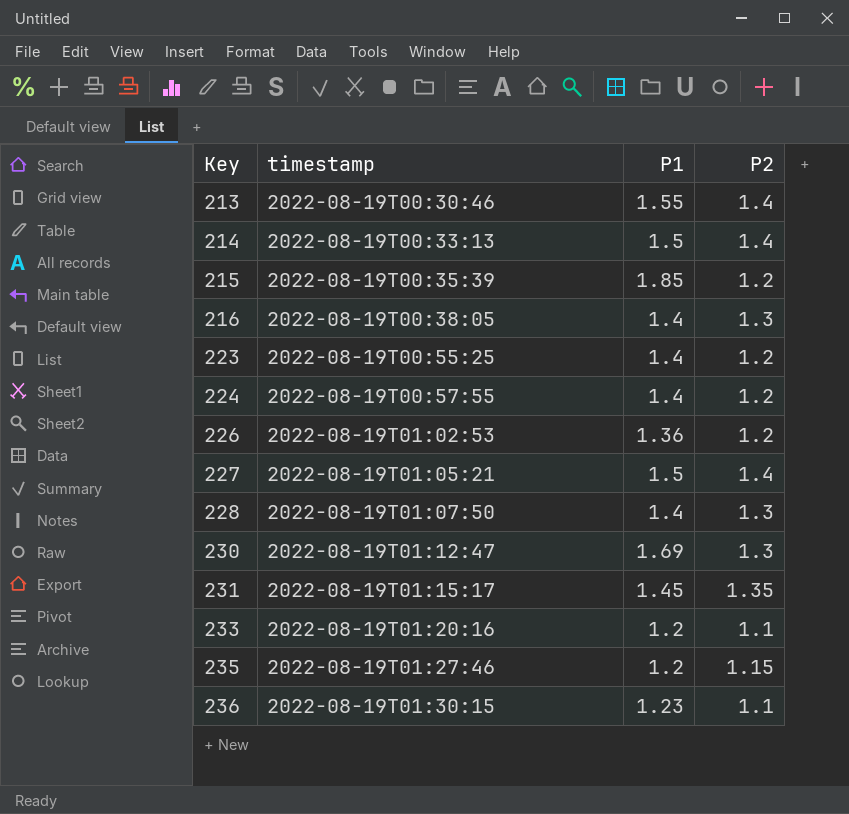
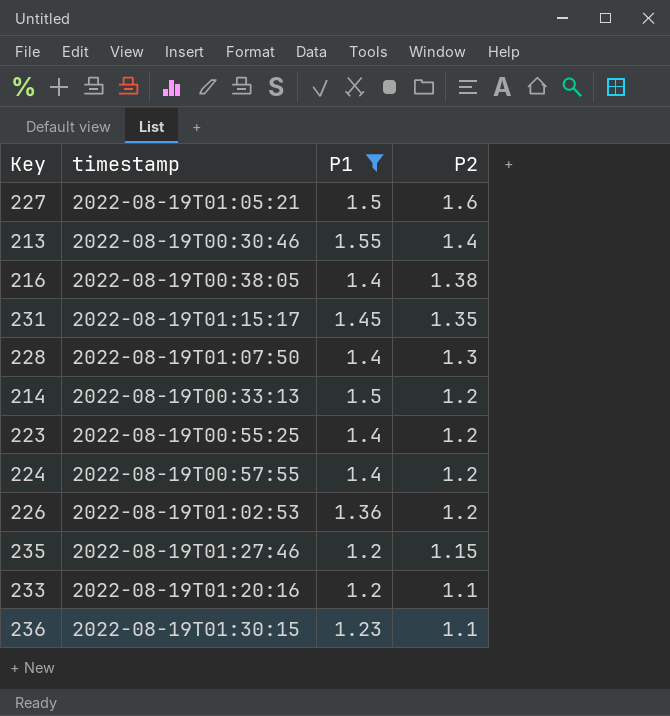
filter: none -> P1 <= 1.55
row order: Key ascending -> P2 descending
227 | P2: 1.4 -> 1.6
216 | P2: 1.3 -> 1.38
214 | P2: 1.4 -> 1.2

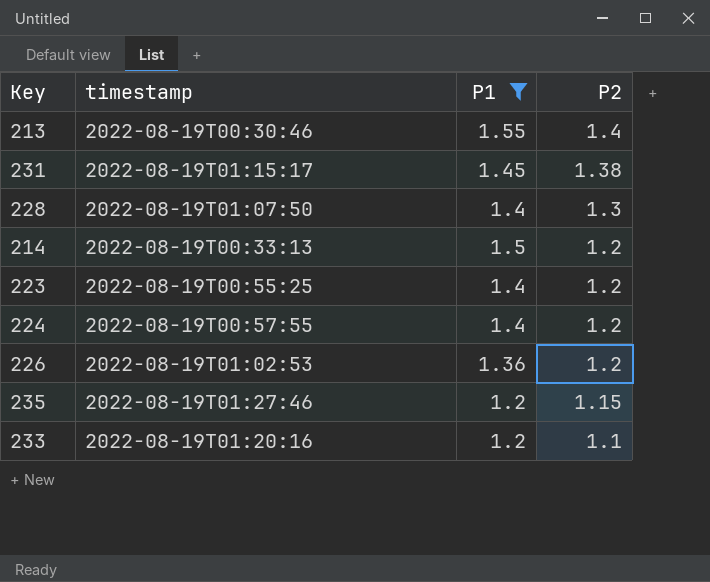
row 227: 2022-08-19T01:05:21 | 1.5 | 1.6 -> none
row 216: 2022-08-19T00:38:05 | 1.4 | 1.38 -> none
row 236: 2022-08-19T01:30:15 | 1.23 | 1.1 -> none
231 | P2: 1.35 -> 1.38

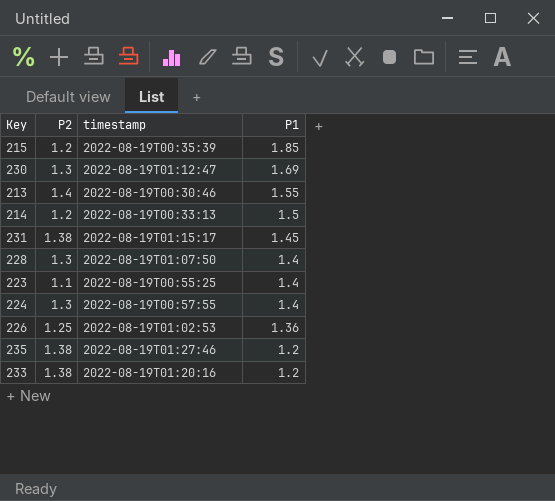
filter: P1 <= 1.55 -> none
row order: P2 descending -> P1 descending
column P2 | position: 4 -> 2
223 | P2: 1.2 -> 1.1
224 | P2: 1.2 -> 1.3
226 | P2: 1.2 -> 1.25
235 | P2: 1.15 -> 1.38
233 | P2: 1.1 -> 1.38

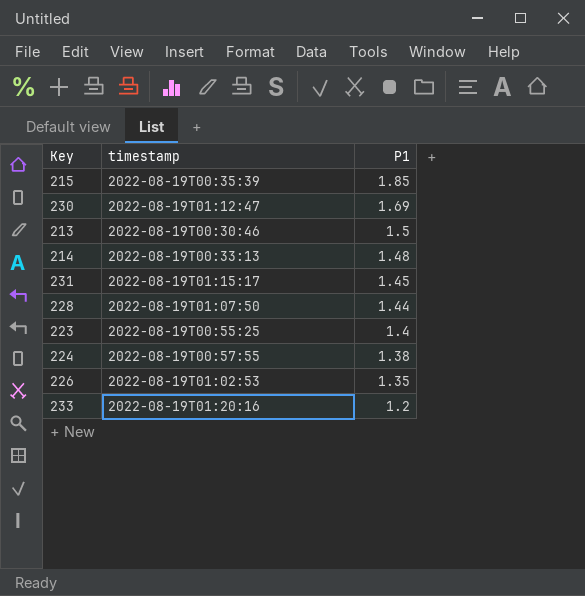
column P2 | position: 2 -> none
row 235: 1.38 | 2022-08-19T01:27:46 | 1.2 -> none
213 | P1: 1.55 -> 1.5
214 | P1: 1.5 -> 1.48
228 | P1: 1.4 -> 1.44
224 | P1: 1.4 -> 1.38
226 | P1: 1.36 -> 1.35

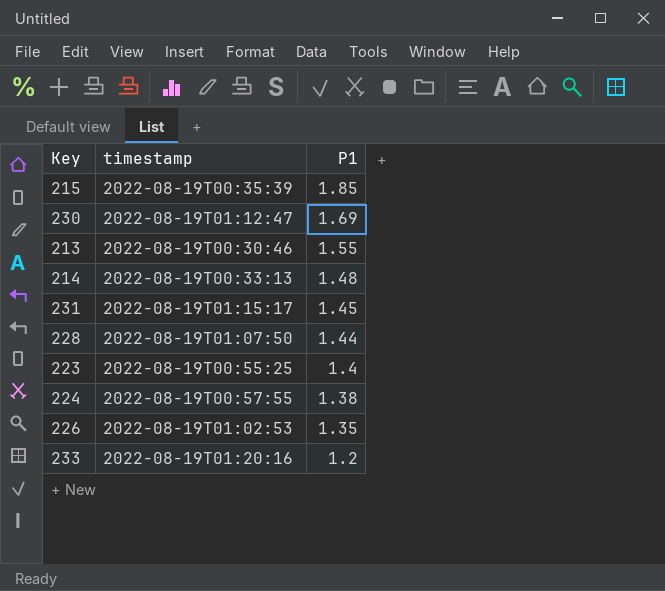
213 | P1: 1.5 -> 1.55

